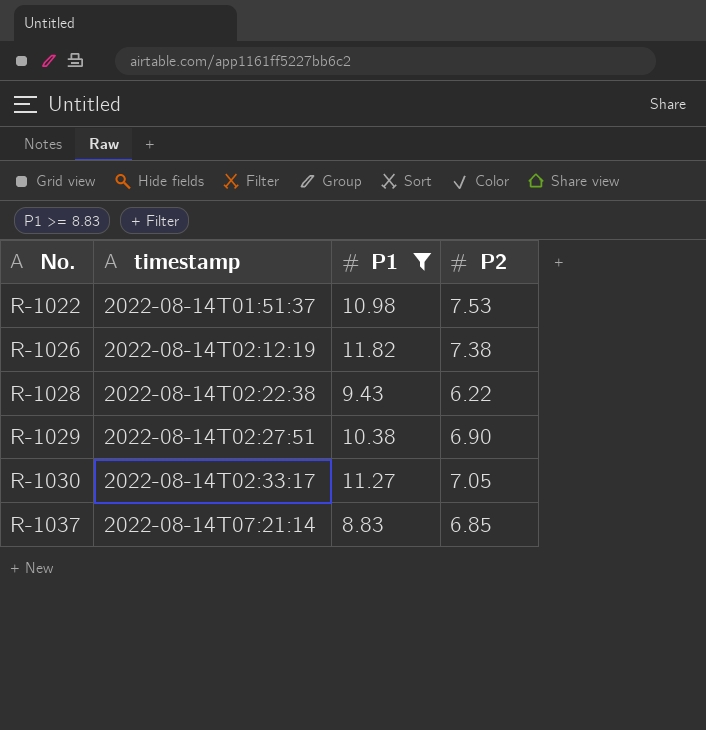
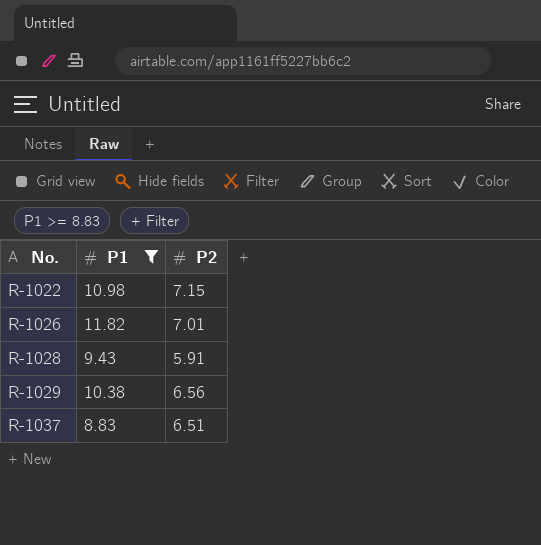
column timestamp | position: 2 -> none
row R-1030: 2022-08-14T02:33:17 | 11.27 | 7.05 -> none
R-1022 | P2: 7.53 -> 7.15
R-1026 | P2: 7.38 -> 7.01
R-1028 | P2: 6.22 -> 5.91
R-1029 | P2: 6.90 -> 6.56
R-1037 | P2: 6.85 -> 6.51

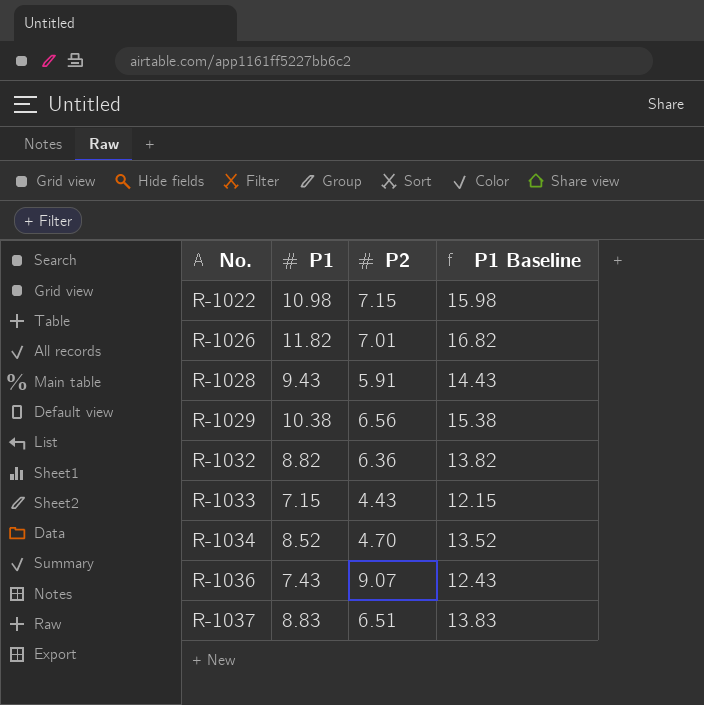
filter: P1 >= 8.83 -> none
column P1 Baseline | formula: none -> [P1] + 5

